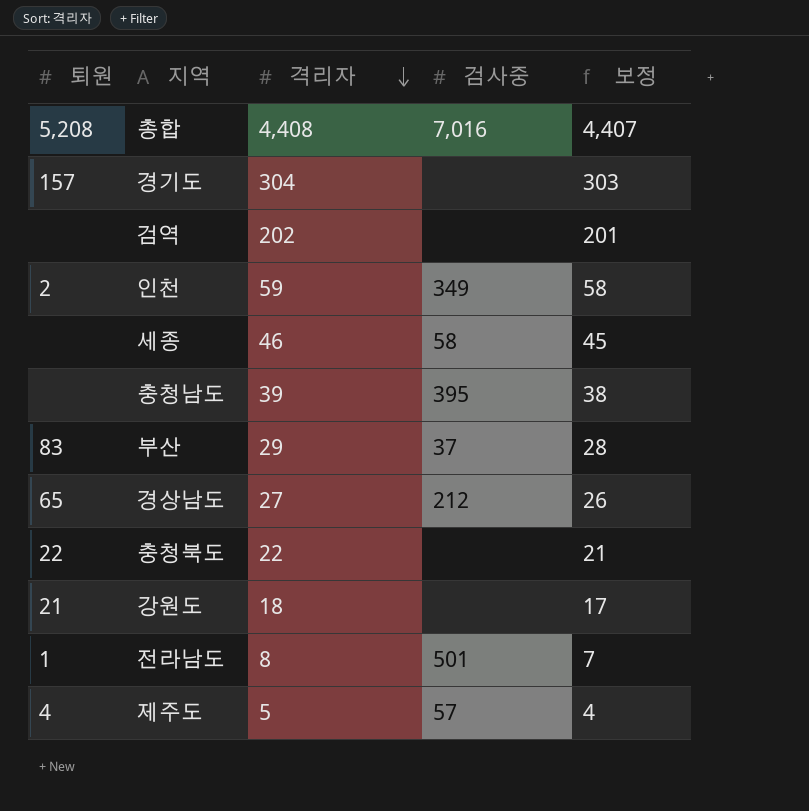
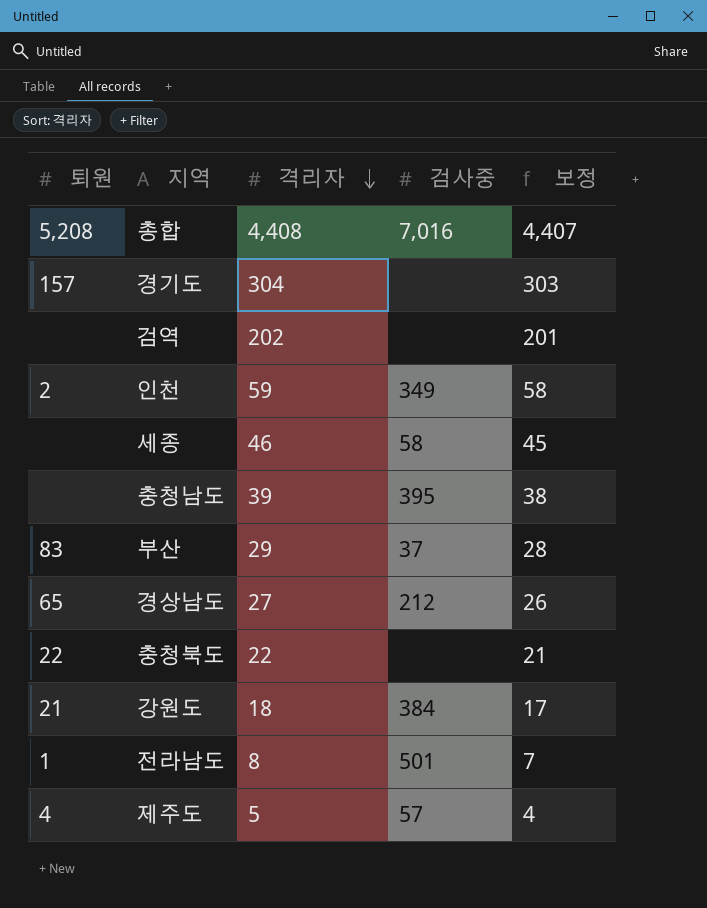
강원도 | 검사중: none -> 384

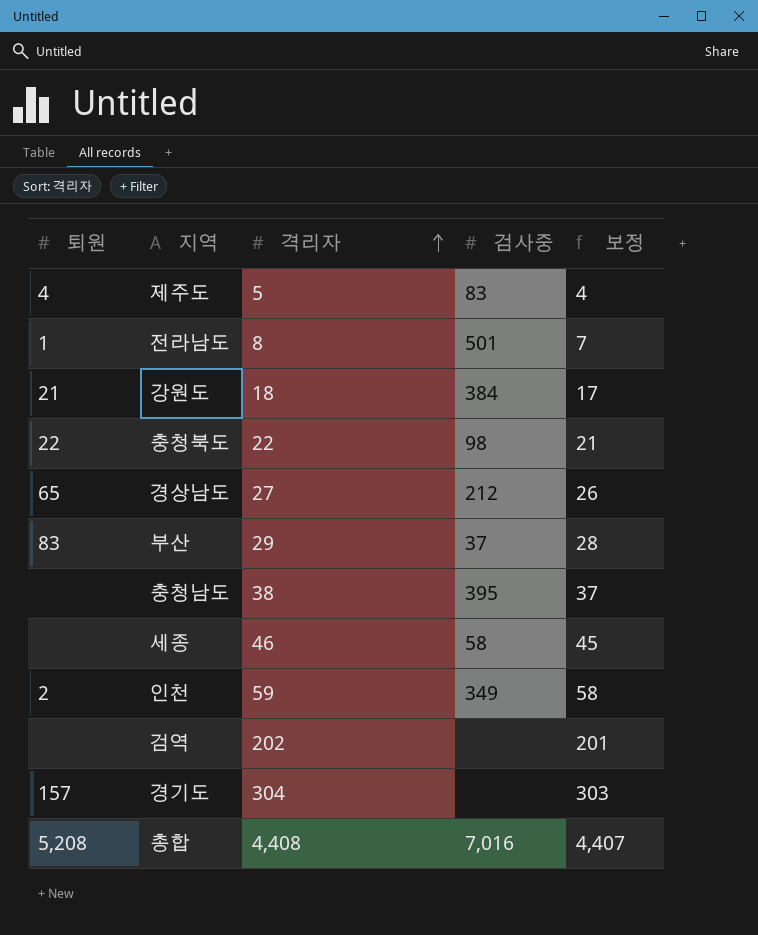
row order: 격리자 descending -> 격리자 ascending
제주도 | 검사중: 57 -> 83
충청북도 | 검사중: none -> 98
충청남도 | 격리자: 39 -> 38
충청남도 | 보정: 38 -> 37

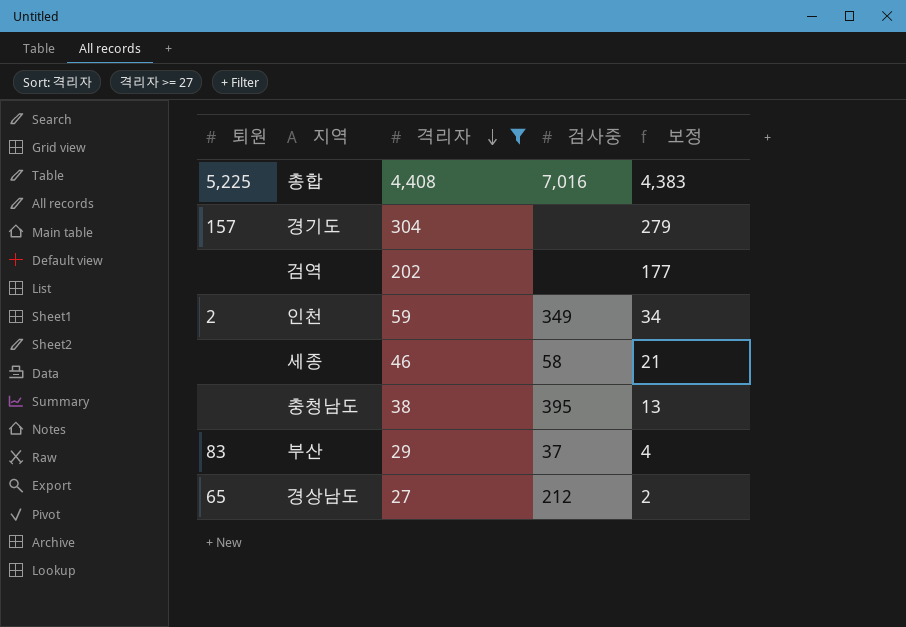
filter: none -> 격리자 >= 27
row order: 격리자 ascending -> 격리자 descending
column 보정 | formula: [격리자] - 1 -> [격리자] - 25
총합 | 퇴원: 5,208 -> 5,225

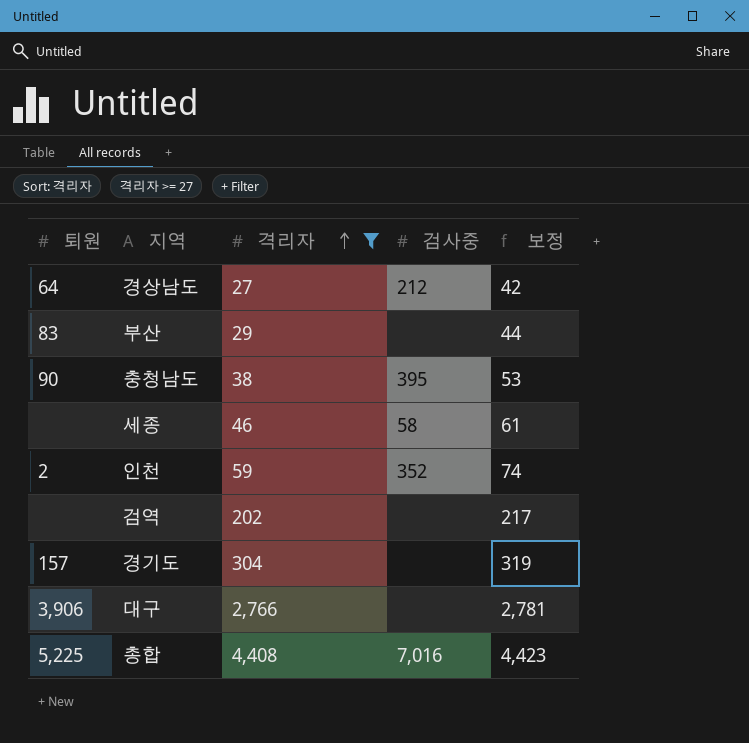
row order: 격리자 descending -> 격리자 ascending
column 보정 | formula: [격리자] - 25 -> [격리자] + 15
경상남도 | 퇴원: 65 -> 64
부산 | 검사중: 37 -> none
충청남도 | 퇴원: none -> 90
인천 | 검사중: 349 -> 352
row 대구: none -> 3,906 | 2,766 | none | 2,781

